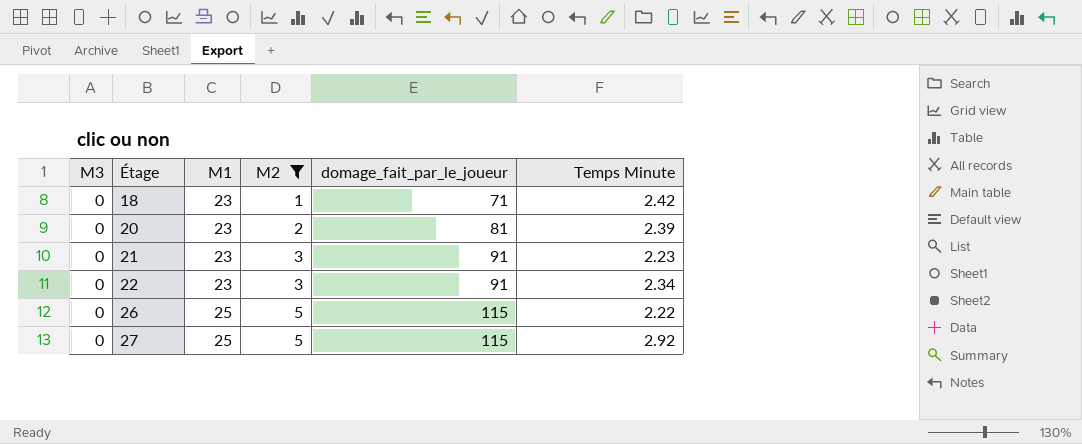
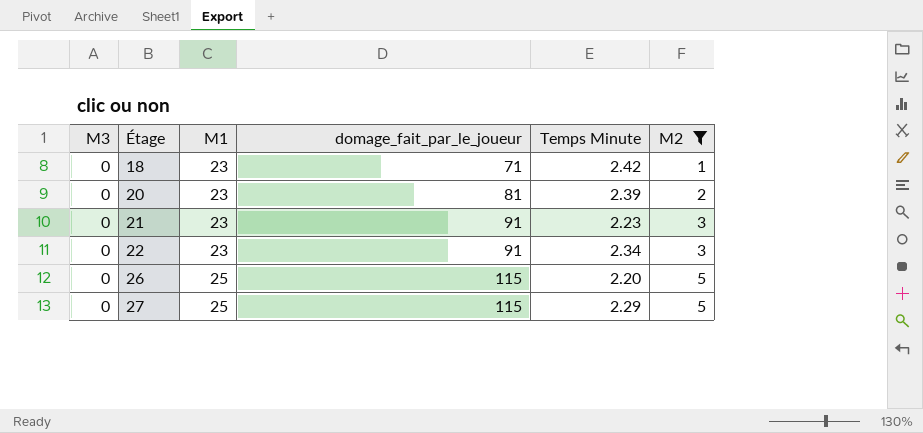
column M2 | position: 4 -> 6
26 | Temps Minute: 2.22 -> 2.20
27 | Temps Minute: 2.92 -> 2.29

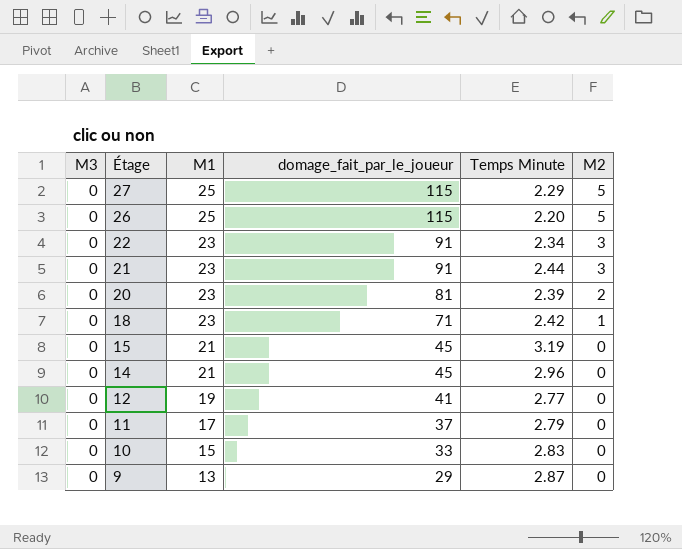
filter: M2 != 0 -> none
row order: Étage ascending -> Étage descending
21 | Temps Minute: 2.23 -> 2.44

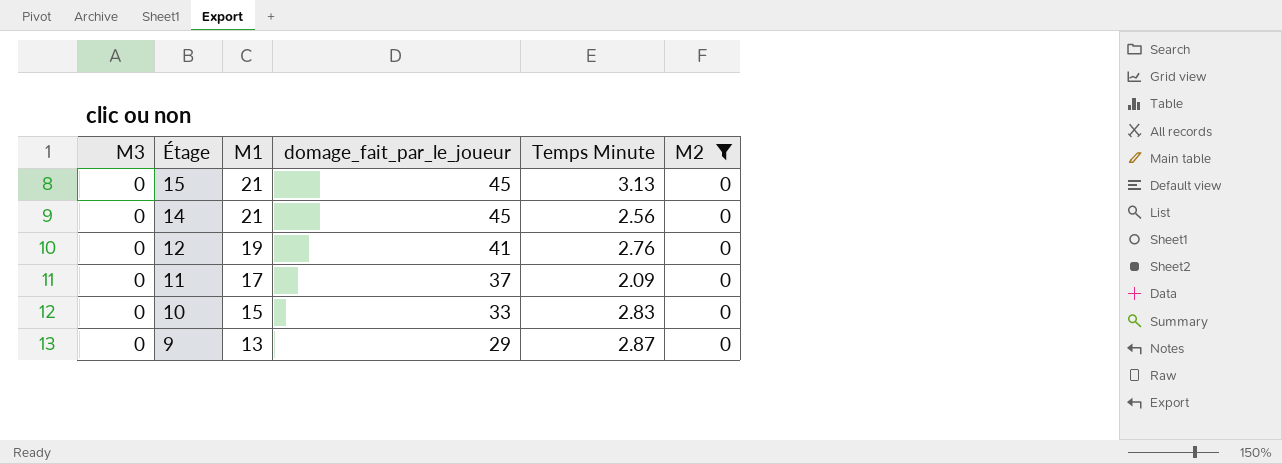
filter: none -> M2 = 0
15 | Temps Minute: 3.19 -> 3.13
14 | Temps Minute: 2.96 -> 2.56
12 | Temps Minute: 2.77 -> 2.76
11 | Temps Minute: 2.79 -> 2.09

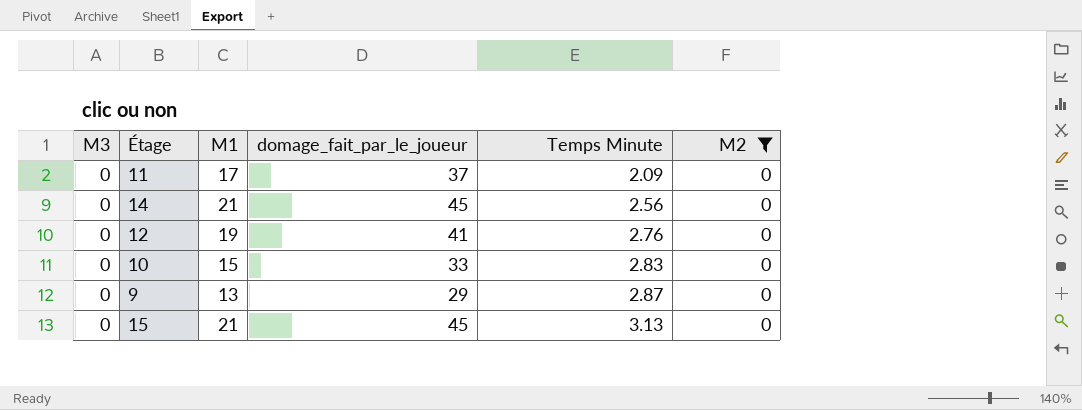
row order: Étage descending -> Temps Minute ascending

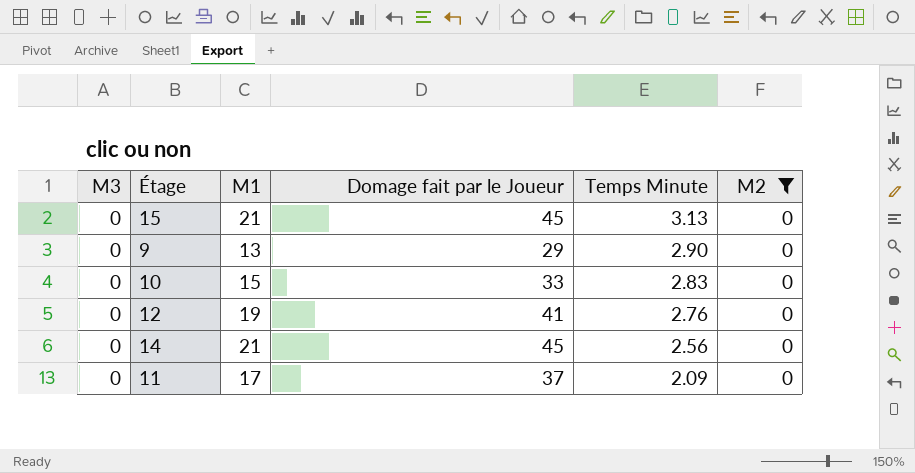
row order: Temps Minute ascending -> Temps Minute descending
column name: domage_fait_par_le_joueur -> Domage fait par le Joueur
9 | Temps Minute: 2.87 -> 2.90

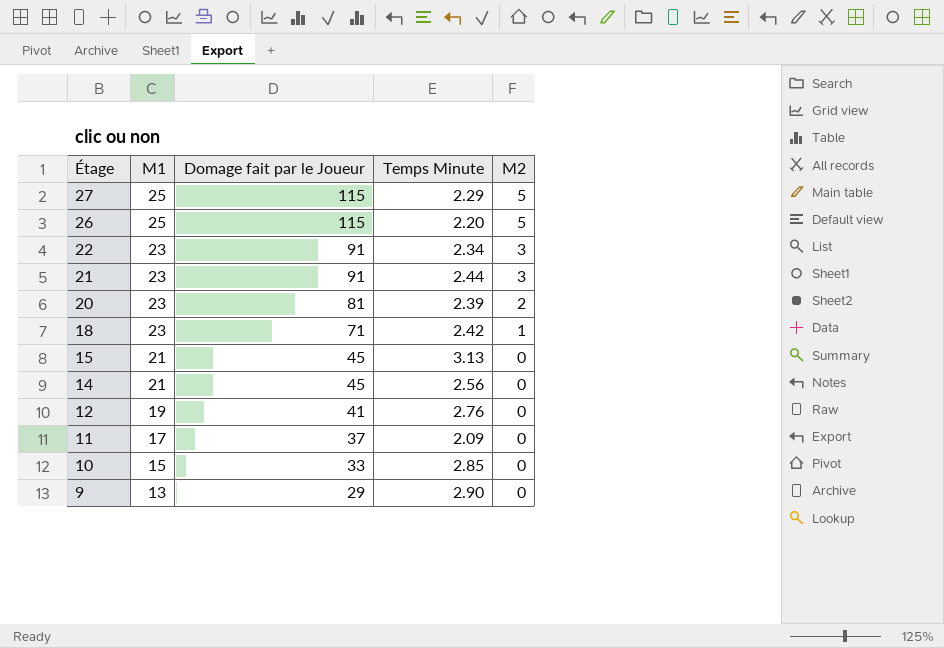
filter: M2 = 0 -> none
row order: Temps Minute descending -> Étage descending
column M3 | position: 1 -> none
10 | Temps Minute: 2.83 -> 2.85

